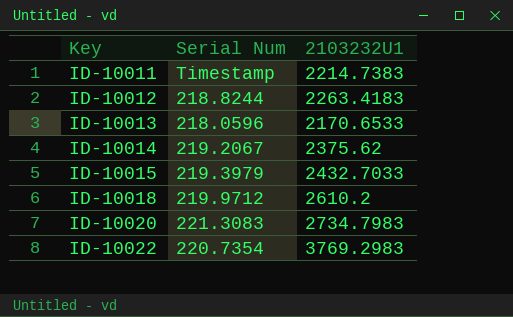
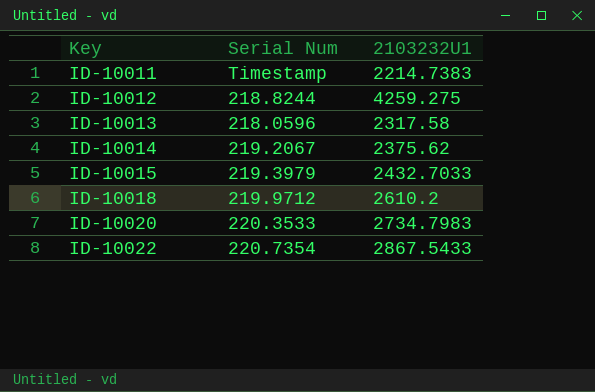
ID-10012 | 2103232U1: 2263.4183 -> 4259.275
ID-10013 | 2103232U1: 2170.6533 -> 2317.58
ID-10020 | Serial Num: 221.3083 -> 220.3533
ID-10022 | 2103232U1: 3769.2983 -> 2867.5433

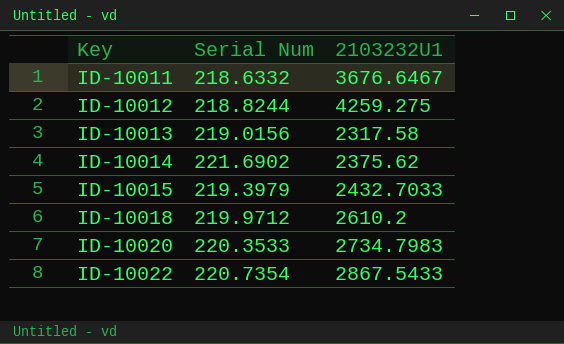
ID-10011 | Serial Num: Timestamp -> 218.6332
ID-10011 | 2103232U1: 2214.7383 -> 3676.6467
ID-10013 | Serial Num: 218.0596 -> 219.0156
ID-10014 | Serial Num: 219.2067 -> 221.6902

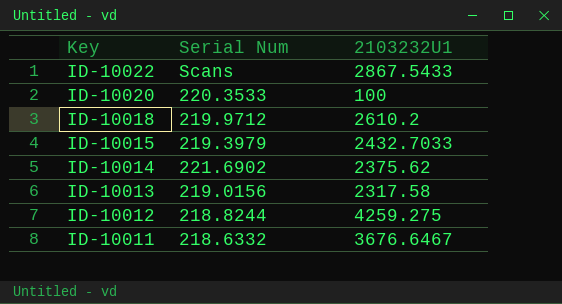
row order: Key ascending -> Key descending
ID-10022 | Serial Num: 220.7354 -> Scans
ID-10020 | 2103232U1: 2734.7983 -> 100

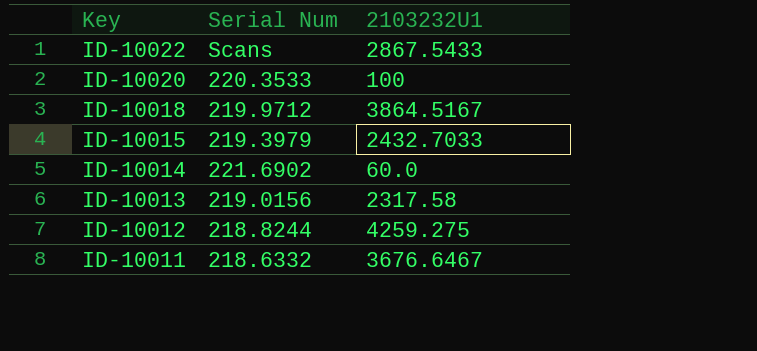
ID-10018 | 2103232U1: 2610.2 -> 3864.5167
ID-10014 | 2103232U1: 2375.62 -> 60.0

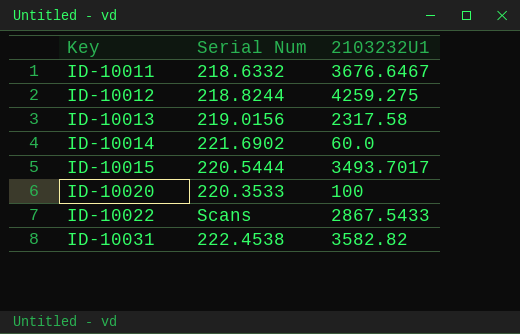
row order: Key descending -> Key ascending
row ID-10018: 219.9712 | 3864.5167 -> none
ID-10015 | Serial Num: 219.3979 -> 220.5444
ID-10015 | 2103232U1: 2432.7033 -> 3493.7017
row ID-10031: none -> 222.4538 | 3582.82

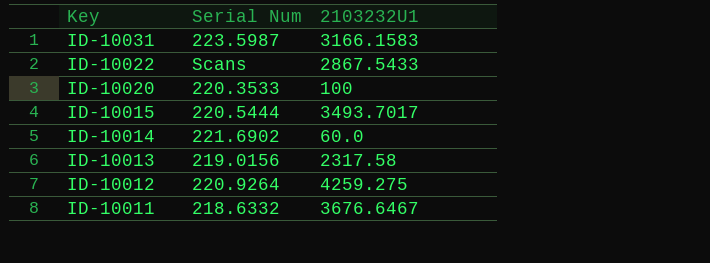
row order: Key ascending -> Key descending
ID-10031 | Serial Num: 222.4538 -> 223.5987
ID-10031 | 2103232U1: 3582.82 -> 3166.1583
ID-10012 | Serial Num: 218.8244 -> 220.9264

